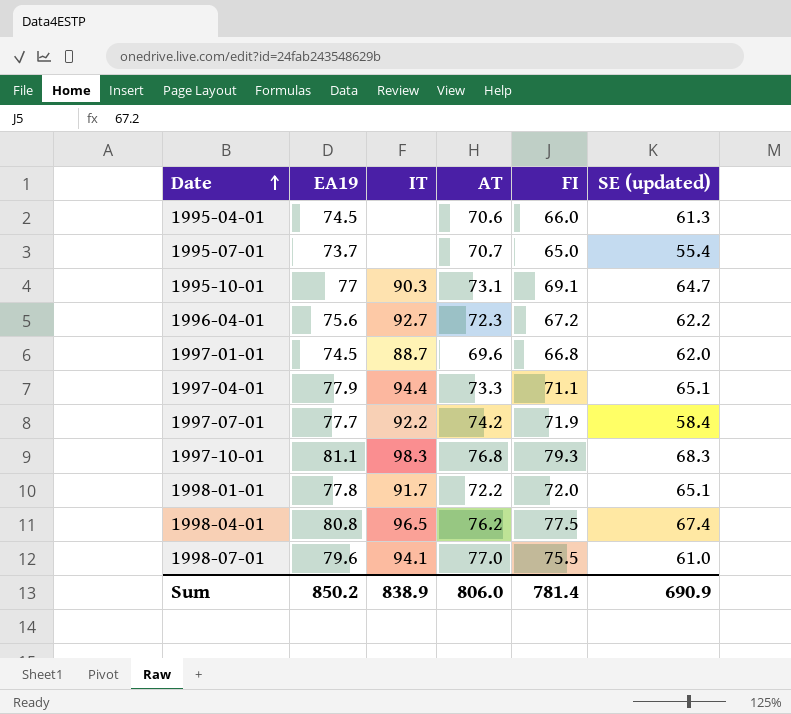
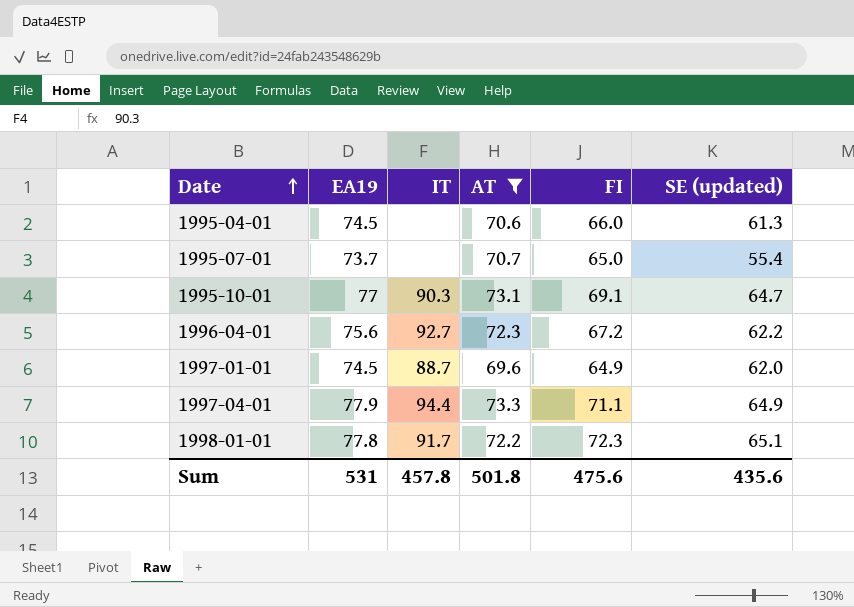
filter: none -> AT <= 73.3
1997-01-01 | FI: 66.8 -> 64.9
1997-04-01 | SE (updated): 65.1 -> 64.9
1998-01-01 | FI: 72.0 -> 72.3
Sum | EA19: 850.2 -> 531
Sum | IT: 838.9 -> 457.8
Sum | AT: 806.0 -> 501.8
Sum | FI: 781.4 -> 475.6
Sum | SE (updated): 690.9 -> 435.6

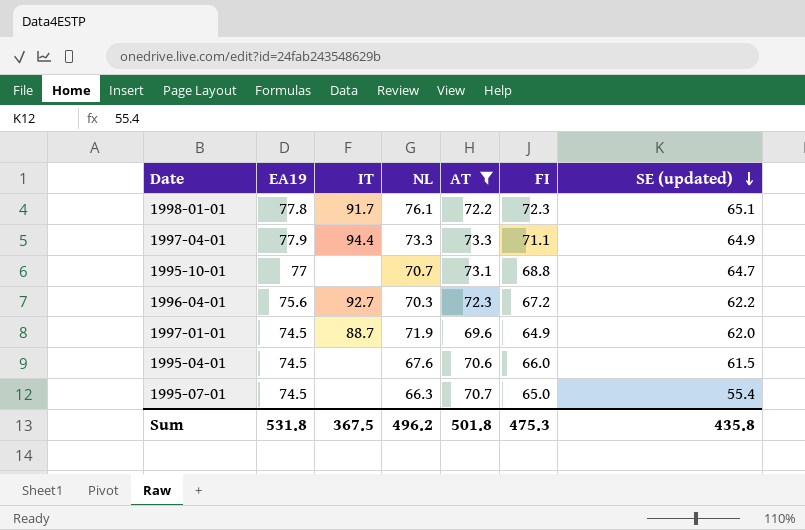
row order: Date ascending -> SE (updated) descending
column NL | position: none -> 4
1995-10-01 | IT: 90.3 -> none
1995-10-01 | FI: 69.1 -> 68.8
1995-04-01 | SE (updated): 61.3 -> 61.5
1995-07-01 | EA19: 73.7 -> 74.5
Sum | EA19: 531 -> 531.8
Sum | IT: 457.8 -> 367.5
Sum | FI: 475.6 -> 475.3
Sum | SE (updated): 435.6 -> 435.8

